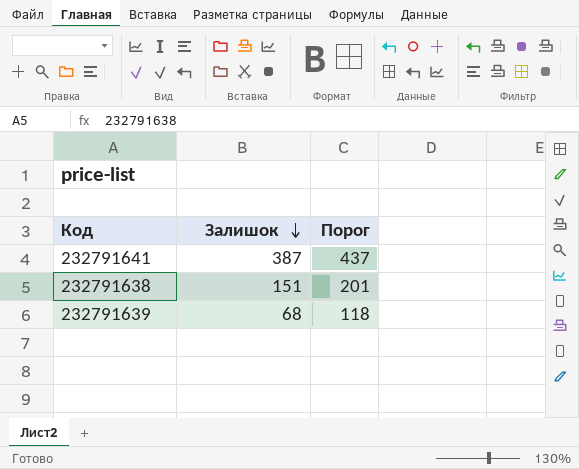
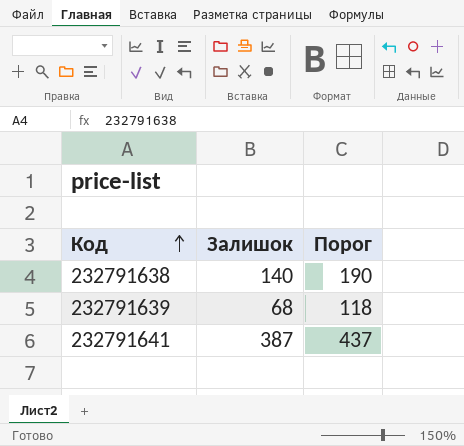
row order: Залишок descending -> Код ascending
232791638 | Залишок: 151 -> 140
232791638 | Порог: 201 -> 190

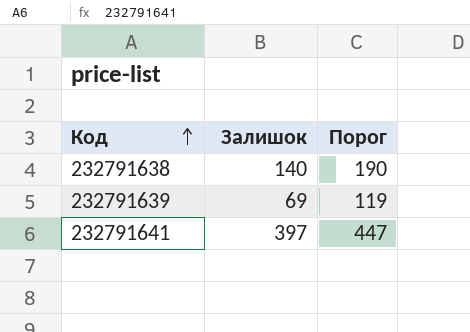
232791639 | Залишок: 68 -> 69
232791639 | Порог: 118 -> 119
232791641 | Залишок: 387 -> 397
232791641 | Порог: 437 -> 447

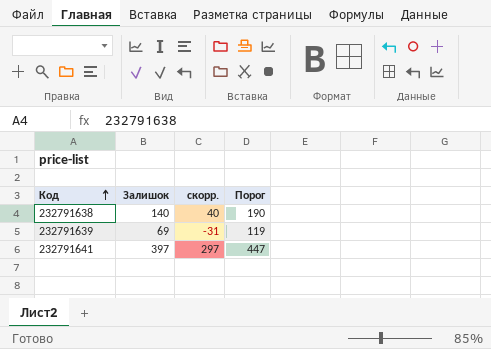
column скорр. | formula: none -> [Залишок] - 100

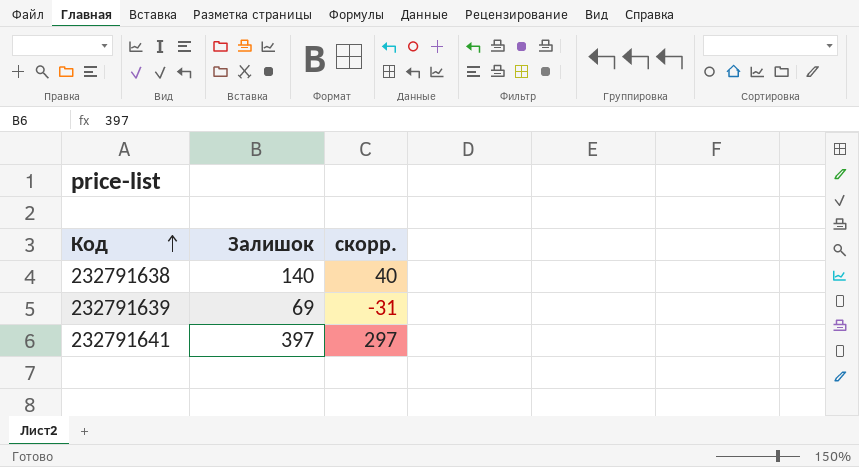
column Порог | formula: [Залишок] + 50 -> none

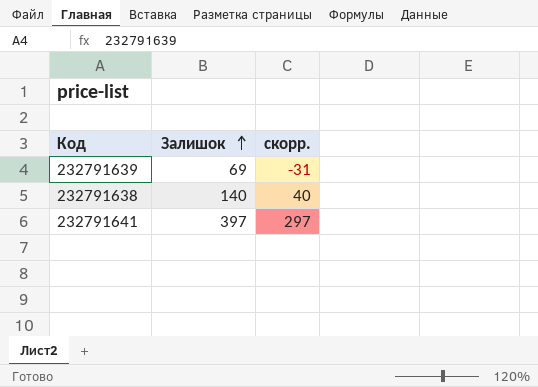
row order: Код ascending -> Залишок ascending

